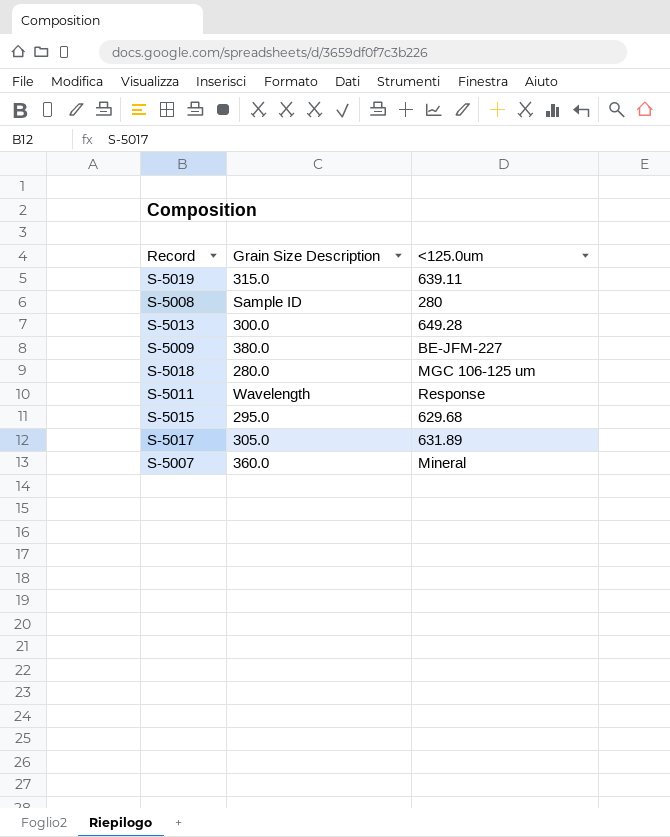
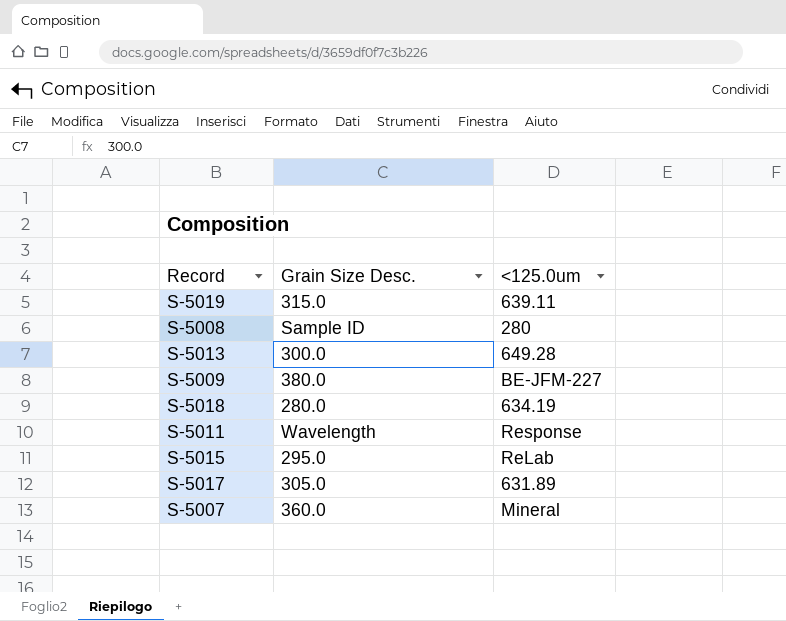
column name: Grain Size Description -> Grain Size Desc.
S-5018 | <125.0um: MGC 106-125 um -> 634.19
S-5015 | <125.0um: 629.68 -> ReLab

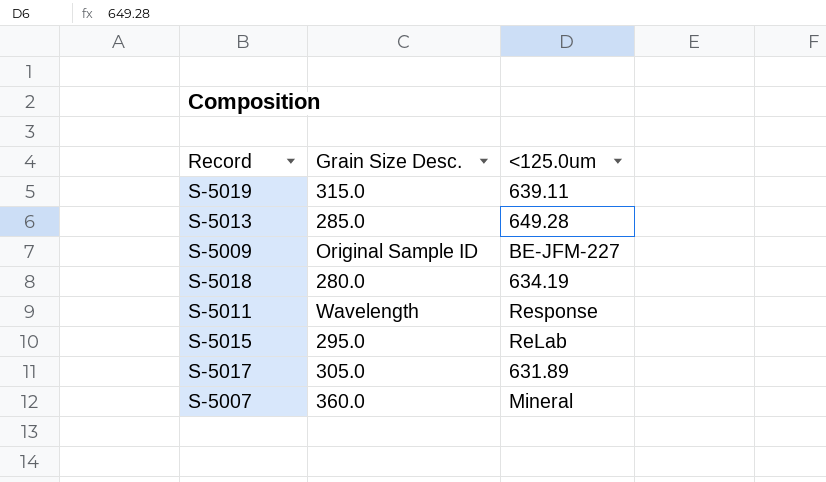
row S-5008: Sample ID | 280 -> none
S-5013 | Grain Size Desc.: 300.0 -> 285.0
S-5009 | Grain Size Desc.: 380.0 -> Original Sample ID

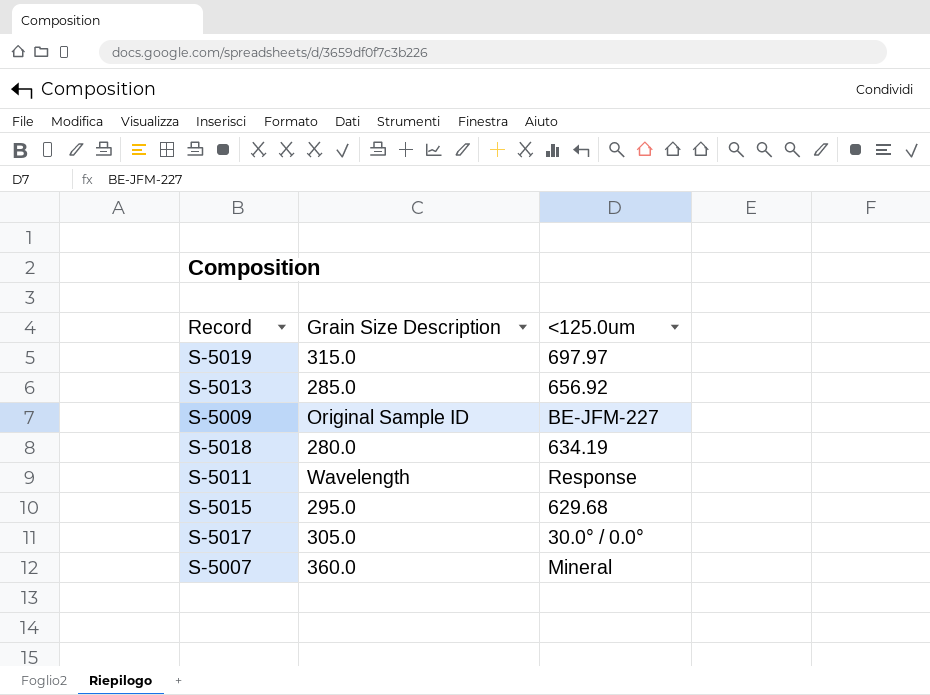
column name: Grain Size Desc. -> Grain Size Description
S-5019 | <125.0um: 639.11 -> 697.97
S-5013 | <125.0um: 649.28 -> 656.92
S-5015 | <125.0um: ReLab -> 629.68
S-5017 | <125.0um: 631.89 -> 30.0° / 0.0°

